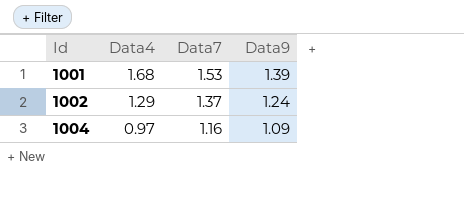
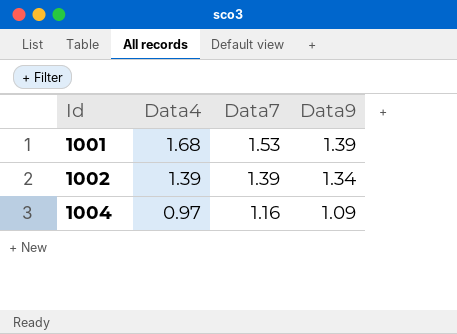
1002 | Data4: 1.29 -> 1.39
1002 | Data7: 1.37 -> 1.39
1002 | Data9: 1.24 -> 1.34

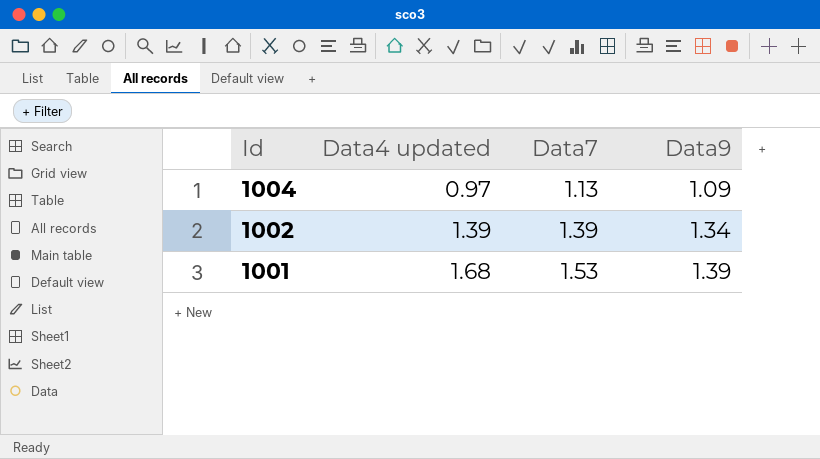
row order: Id ascending -> Id descending
column name: Data4 -> Data4 updated
1004 | Data7: 1.16 -> 1.13

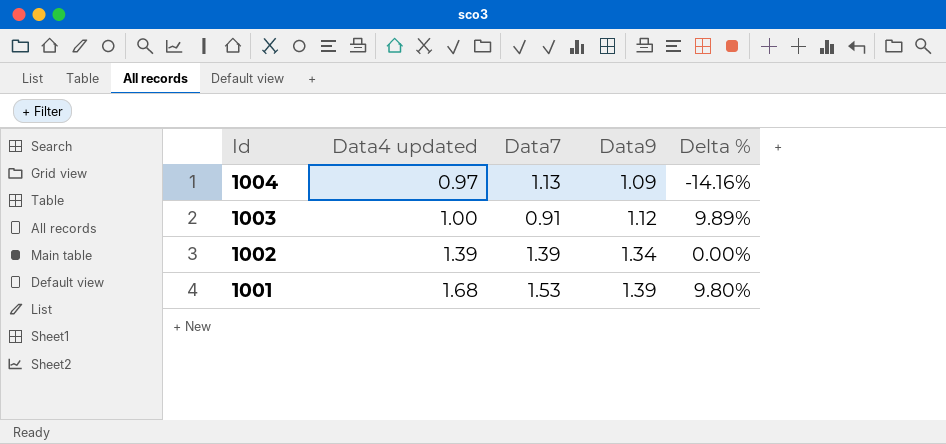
column Delta % | formula: none -> ([Data4 updated] - [Data7]) / [Data7]
row 1003: none -> 1.00 | 0.91 | 1.12 | 9.89%

